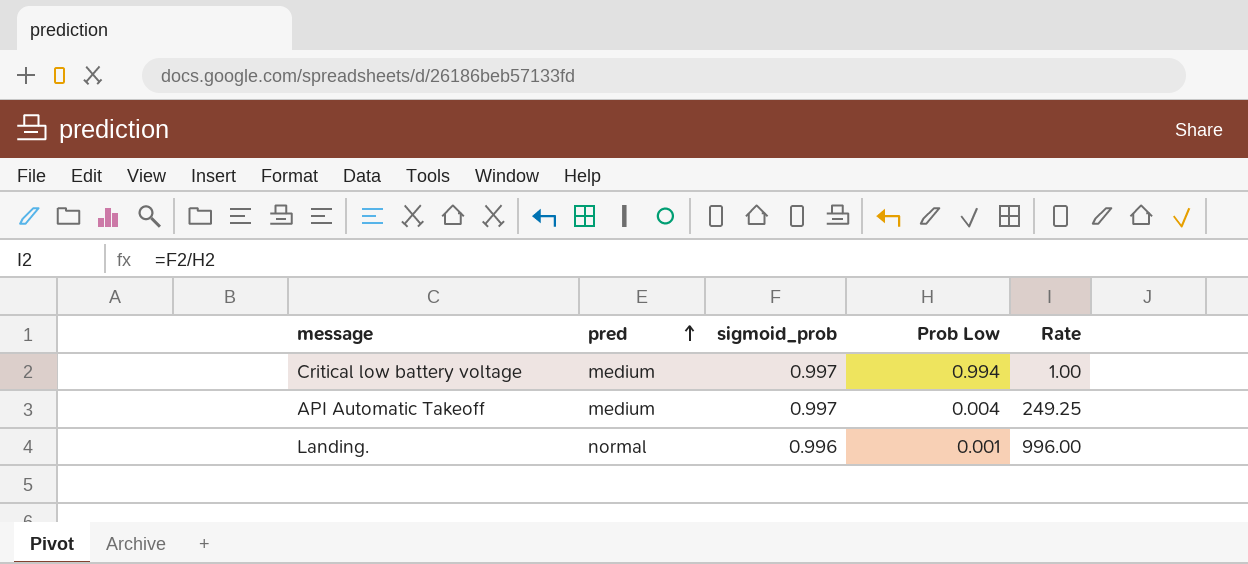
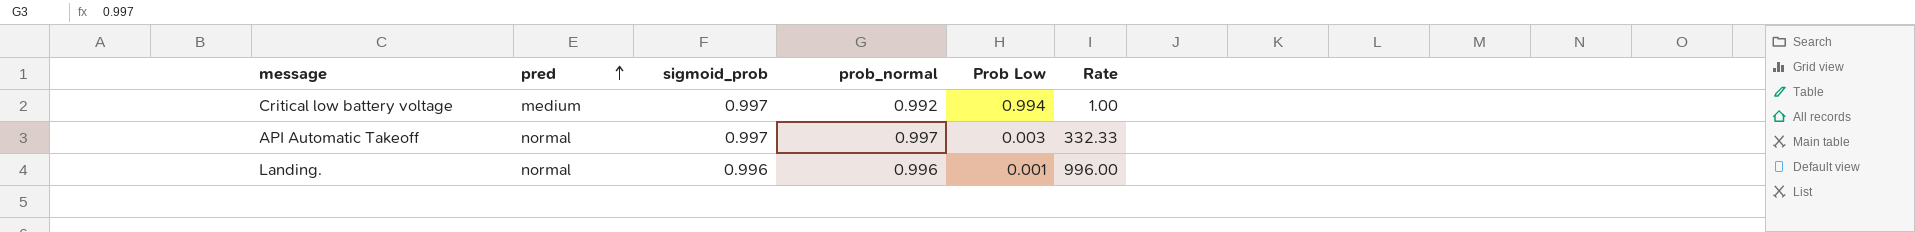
column prob_normal | position: none -> 4
API Automatic Takeoff | pred: medium -> normal
API Automatic Takeoff | Prob Low: 0.004 -> 0.003
API Automatic Takeoff | Rate: 249.25 -> 332.33

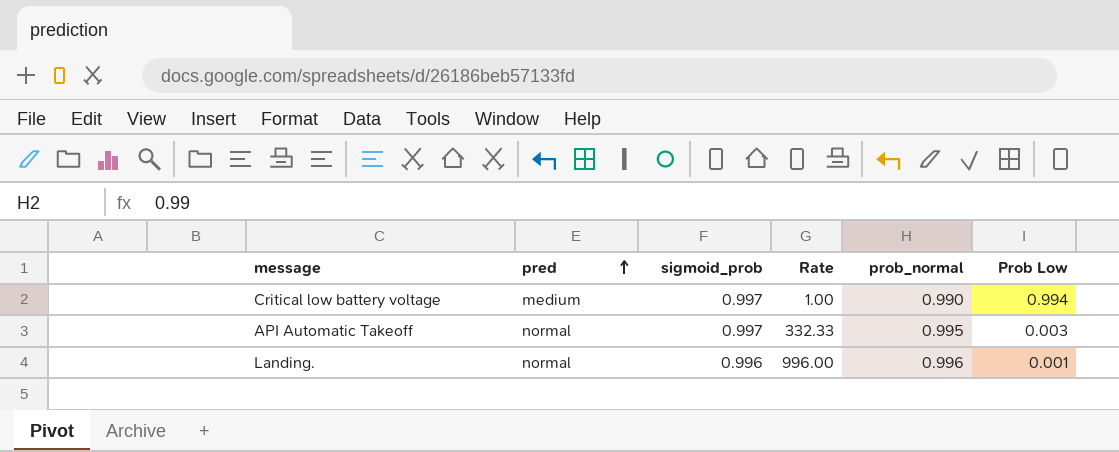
column Rate | position: 6 -> 4
Critical low battery voltage | prob_normal: 0.992 -> 0.990
API Automatic Takeoff | prob_normal: 0.997 -> 0.995

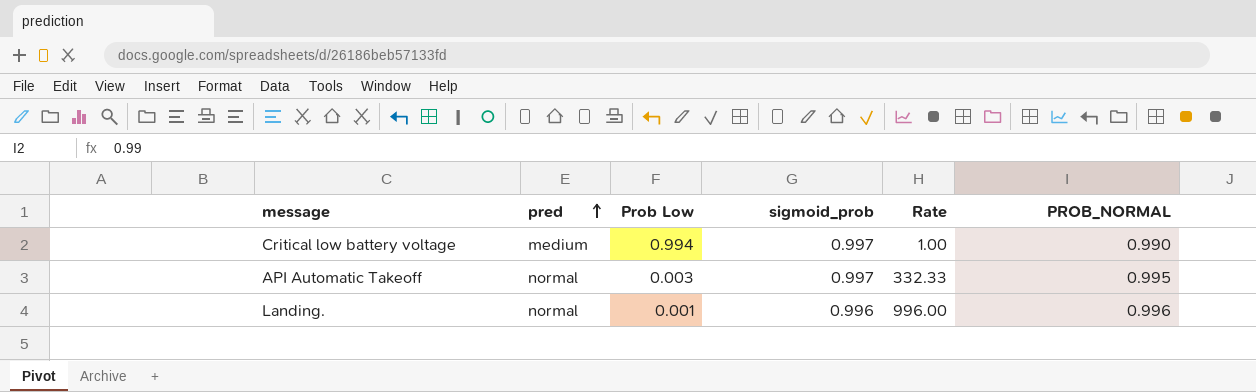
column Prob Low | position: 6 -> 3
column name: prob_normal -> PROB_NORMAL

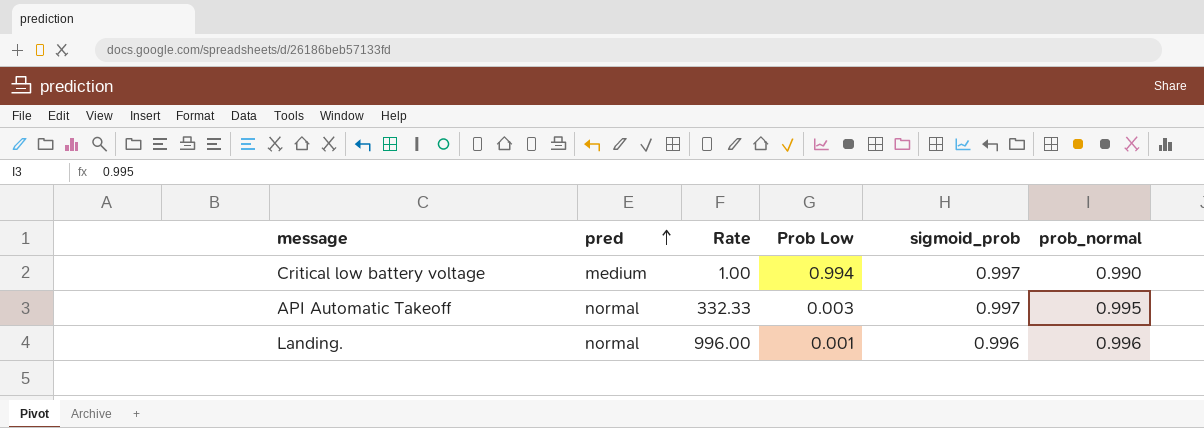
column Rate | position: 5 -> 3
column name: PROB_NORMAL -> prob_normal

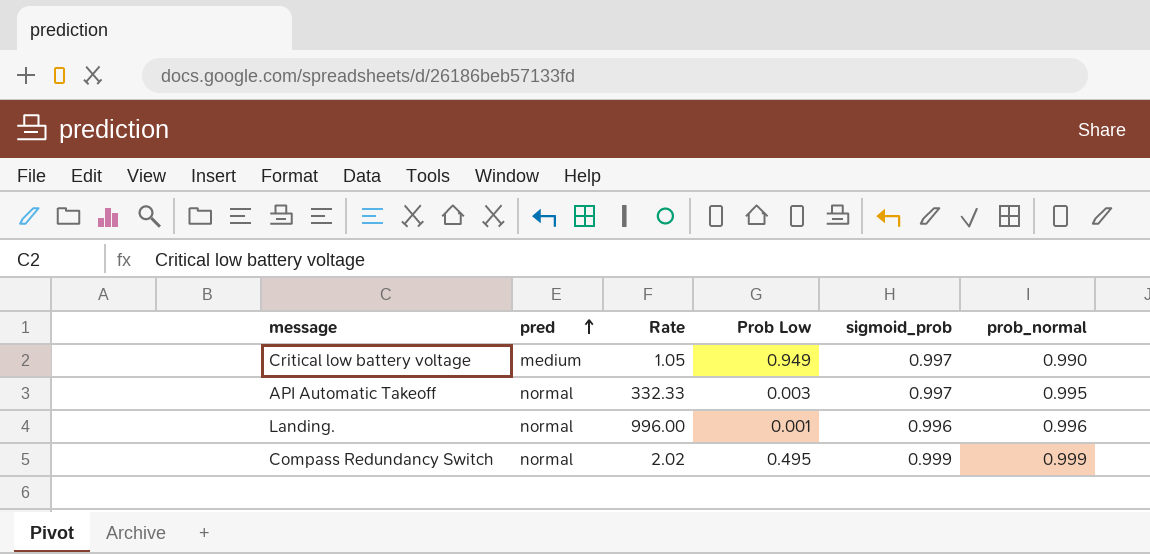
Critical low battery voltage | Rate: 1.00 -> 1.05
Critical low battery voltage | Prob Low: 0.994 -> 0.949
row Compass Redundancy Switch: none -> normal | 2.02 | 0.495 | 0.999 | 0.999

